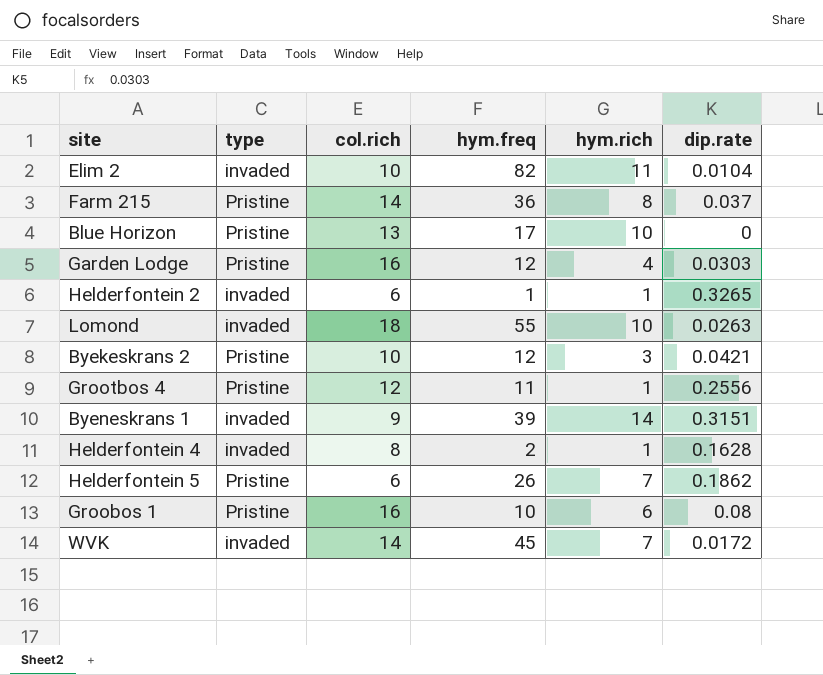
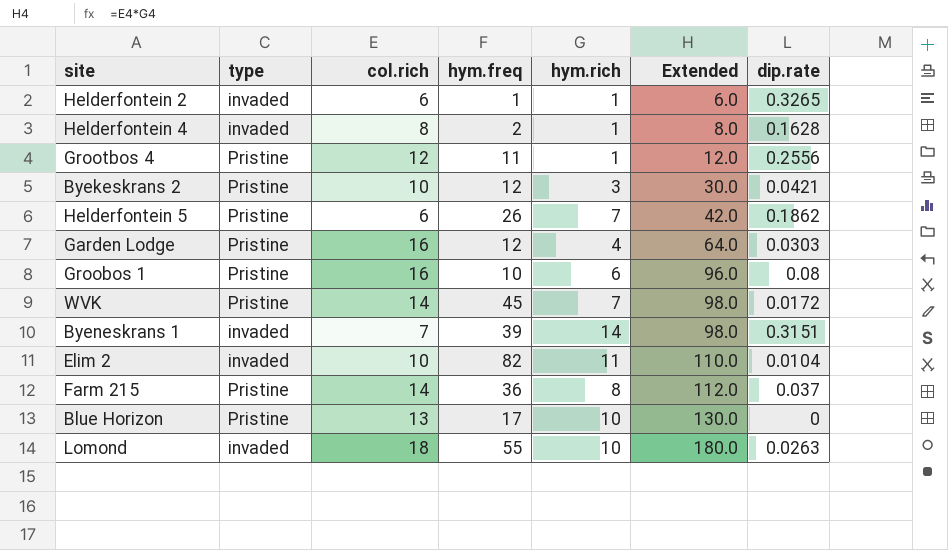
row order: none -> Extended ascending
column Extended | formula: none -> [col.rich] * [hym.rich]
WVK | type: invaded -> Pristine
Byeneskrans 1 | col.rich: 9 -> 7

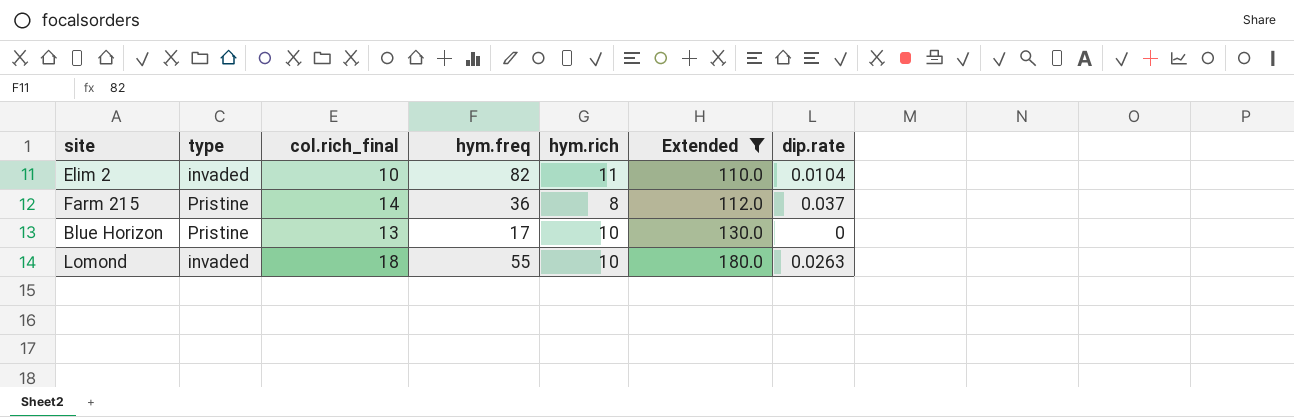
filter: none -> Extended >= 110.0
column name: col.rich -> col.rich_final

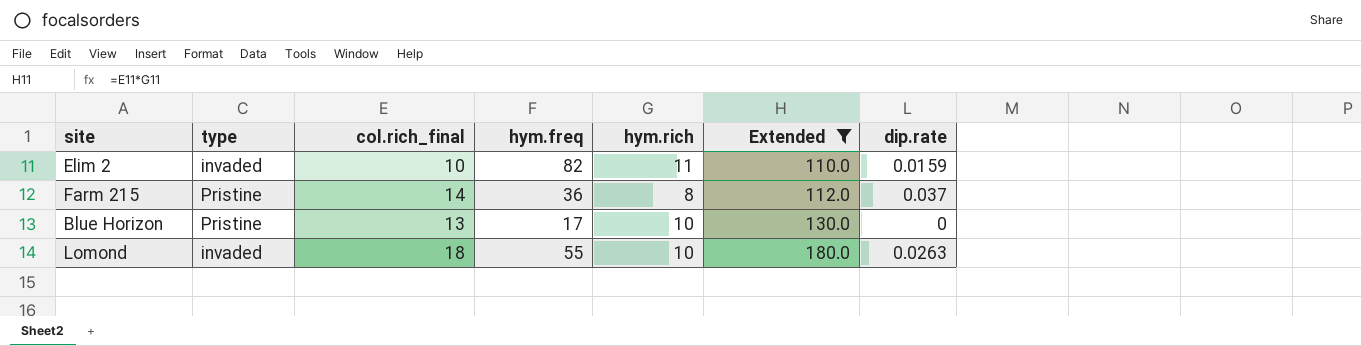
Elim 2 | dip.rate: 0.0104 -> 0.0159

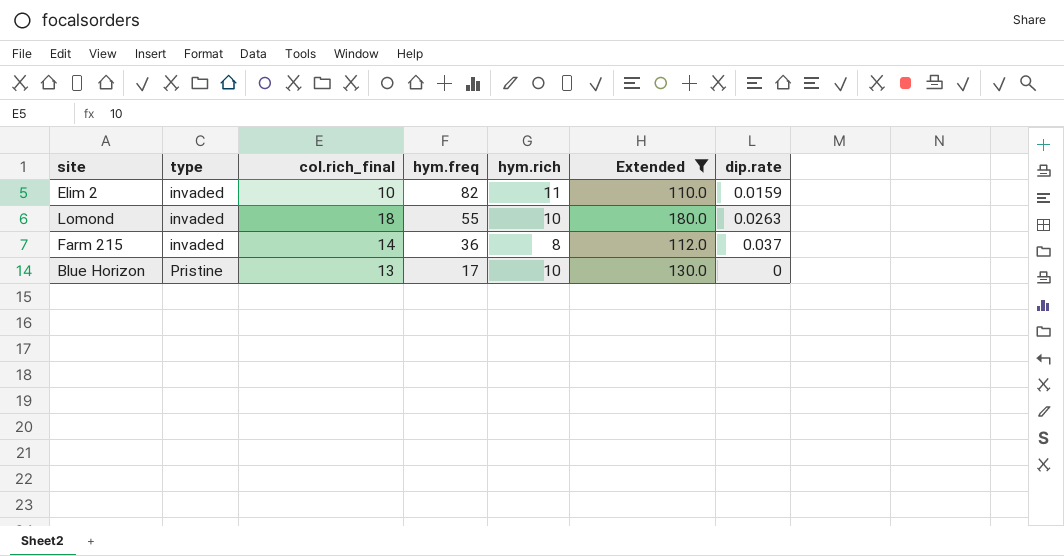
row order: Extended ascending -> type ascending
Farm 215 | type: Pristine -> invaded

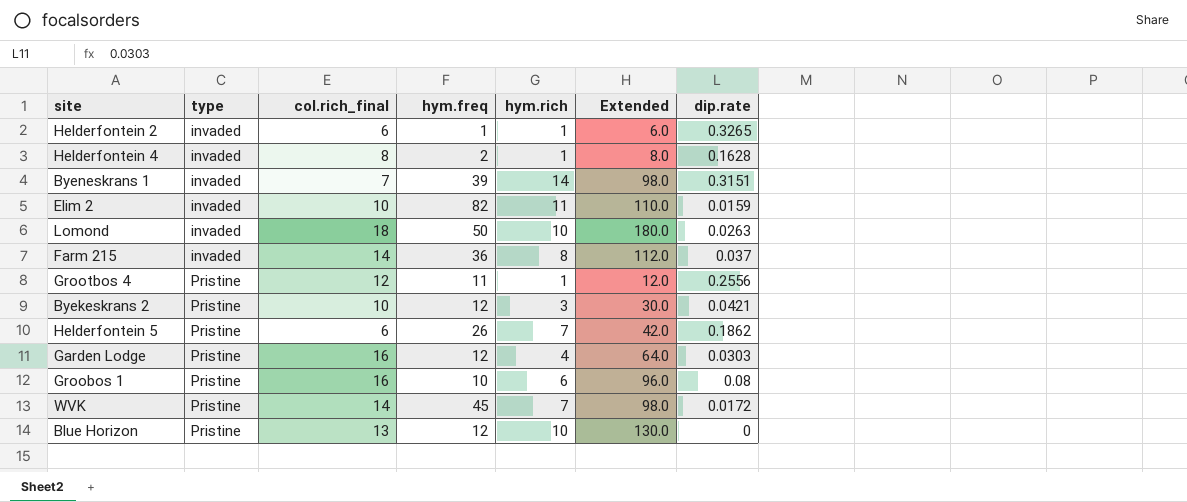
filter: Extended >= 110.0 -> none
Lomond | hym.freq: 55 -> 50
Blue Horizon | hym.freq: 17 -> 12

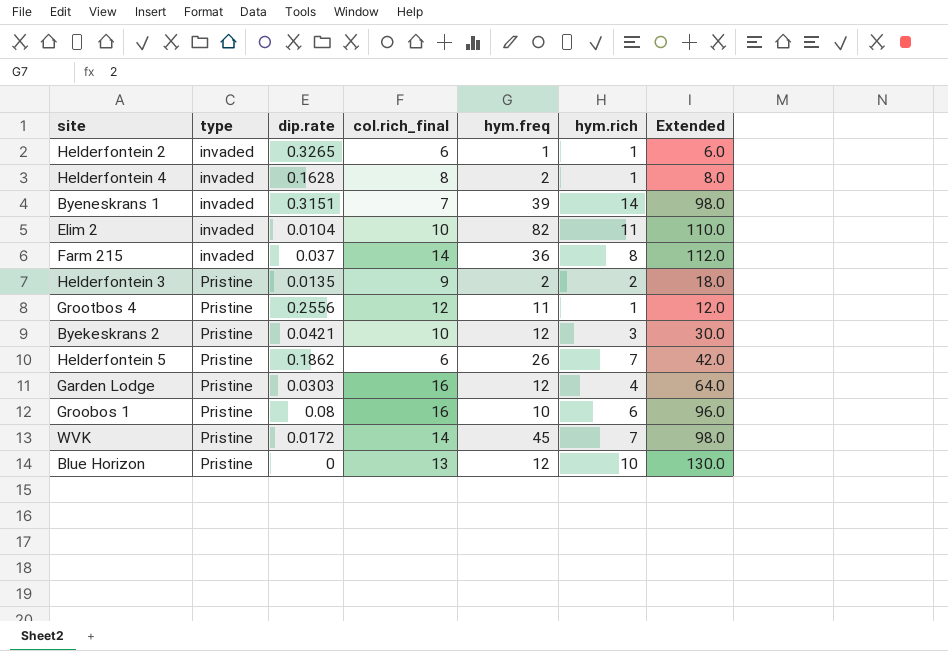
column dip.rate | position: 7 -> 3
row Lomond: invaded | 18 | 50 | 10 | 180.0 | 0.0263 -> none
Elim 2 | dip.rate: 0.0159 -> 0.0104
row Helderfontein 3: none -> Pristine | 0.0135 | 9 | 2 | 2 | 18.0

